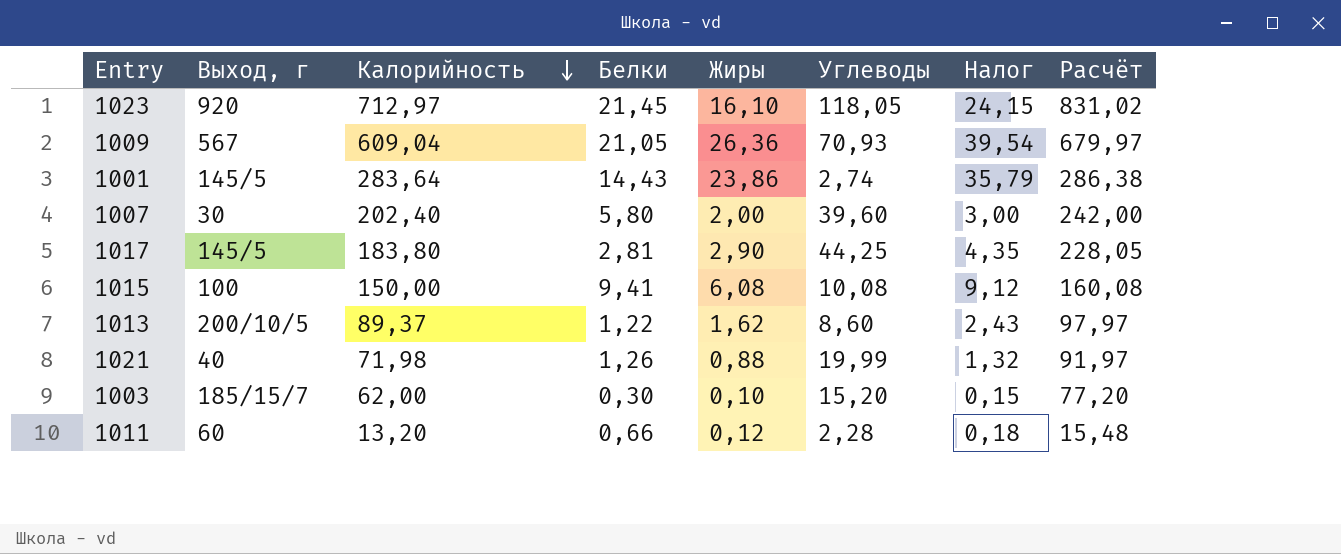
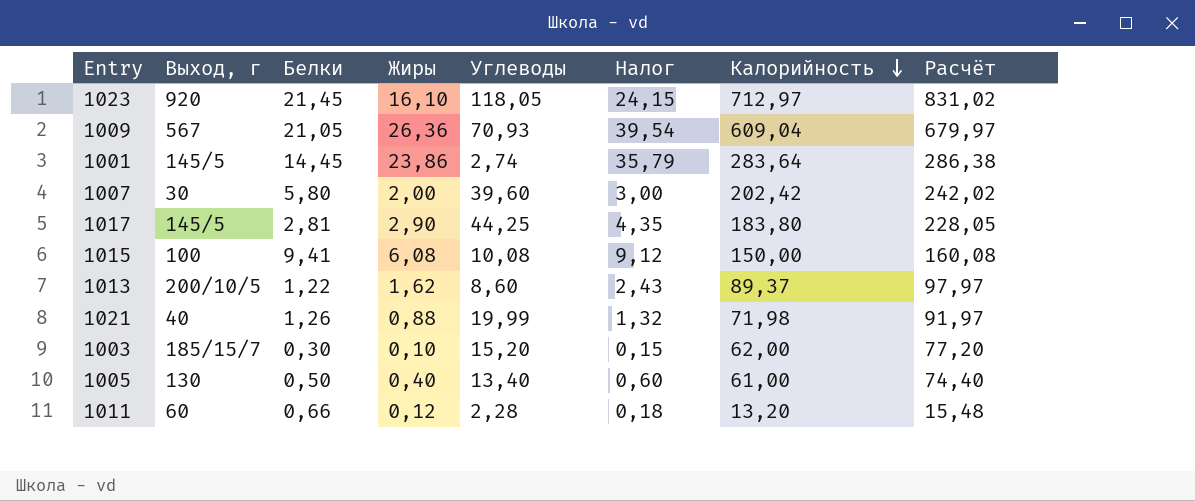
column Калорийность | position: 3 -> 7
1001 | Белки: 14,43 -> 14,45
1007 | Калорийность: 202,40 -> 202,42
1007 | Расчёт: 242,00 -> 242,02
row 1005: none -> 130 | 0,50 | 0,40 | 13,40 | 0,60 | 61,00 | 74,40

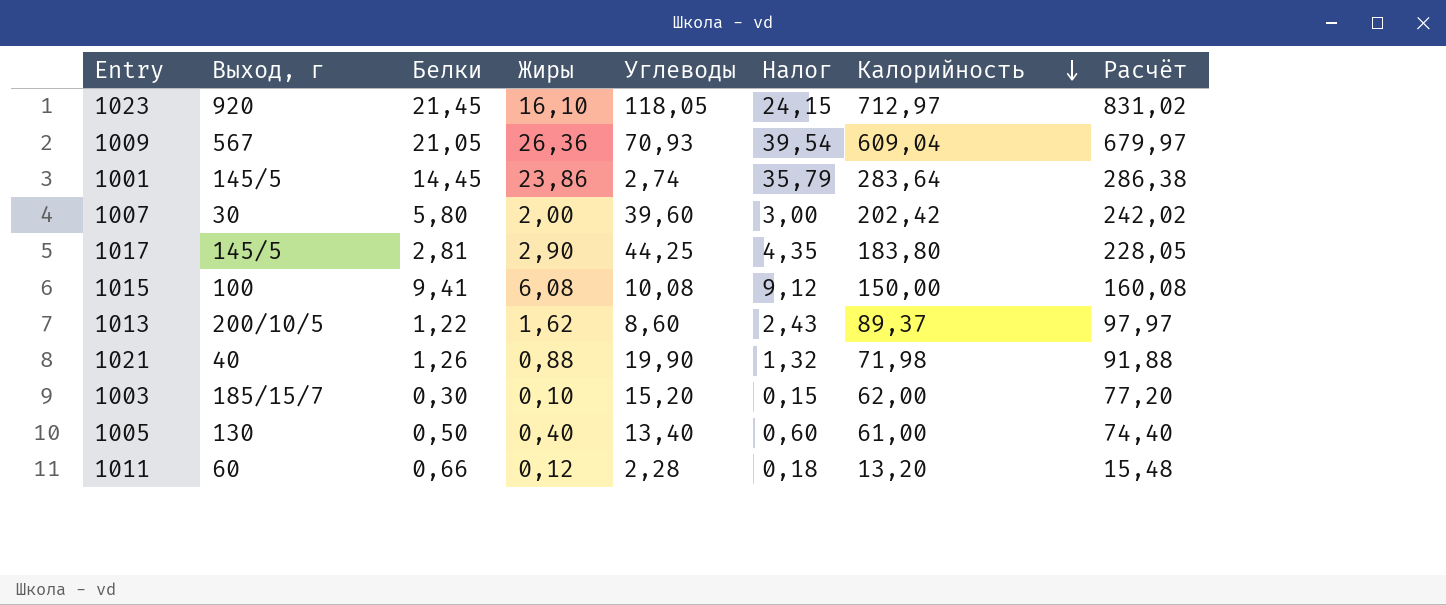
1021 | Углеводы: 19,99 -> 19,90
1021 | Расчёт: 91,97 -> 91,88

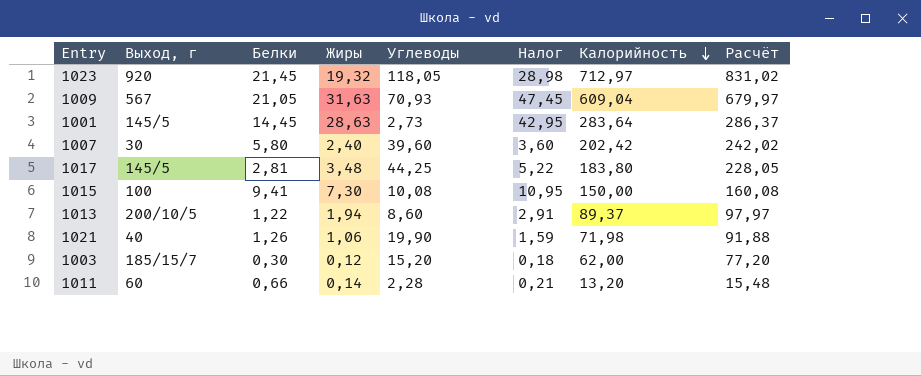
row 1005: 130 | 0,50 | 0,40 | 13,40 | 0,60 | 61,00 | 74,40 -> none
1023 | Жиры: 16,10 -> 19,32
1023 | Налог: 24,15 -> 28,98
1009 | Жиры: 26,36 -> 31,63
1009 | Налог: 39,54 -> 47,45
1001 | Жиры: 23,86 -> 28,63
1001 | Углеводы: 2,74 -> 2,73
1001 | Налог: 35,79 -> 42,95
1001 | Расчёт: 286,38 -> 286,37
1007 | Жиры: 2,00 -> 2,40
1007 | Налог: 3,00 -> 3,60
1017 | Жиры: 2,90 -> 3,48
1017 | Налог: 4,35 -> 5,22
1015 | Жиры: 6,08 -> 7,30
1015 | Налог: 9,12 -> 10,95
1013 | Жиры: 1,62 -> 1,94
1013 | Налог: 2,43 -> 2,91
1021 | Жиры: 0,88 -> 1,06
1021 | Налог: 1,32 -> 1,59
1003 | Жиры: 0,10 -> 0,12
1003 | Налог: 0,15 -> 0,18
1011 | Жиры: 0,12 -> 0,14
1011 | Налог: 0,18 -> 0,21

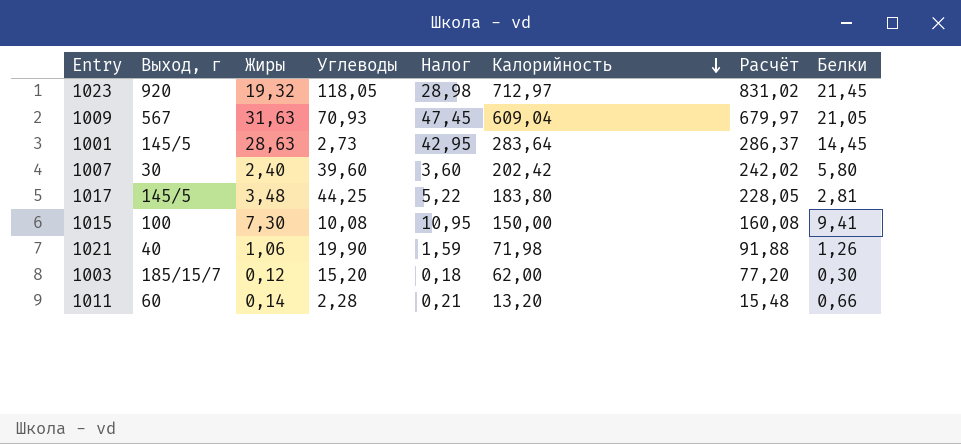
column Белки | position: 3 -> 8
row 1013: 200/10/5 | 1,22 | 1,94 | 8,60 | 2,91 | 89,37 | 97,97 -> none

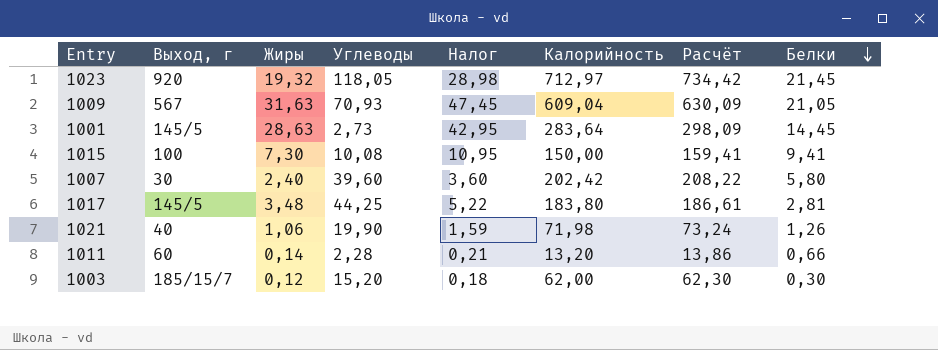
row order: Калорийность descending -> Белки descending
column Расчёт | formula: [Углеводы] + [Калорийность] -> [Калорийность] + [Белки]

